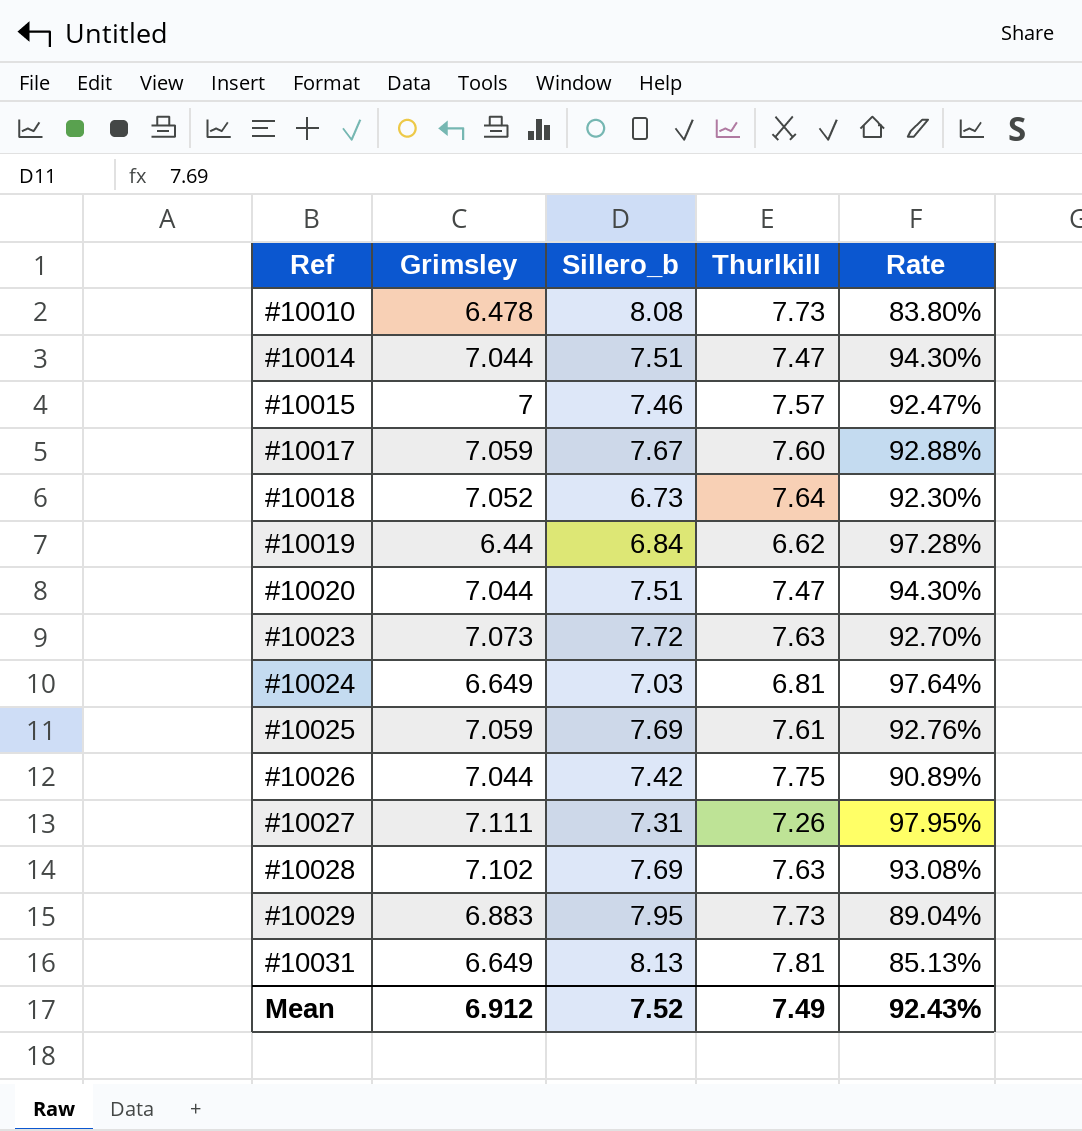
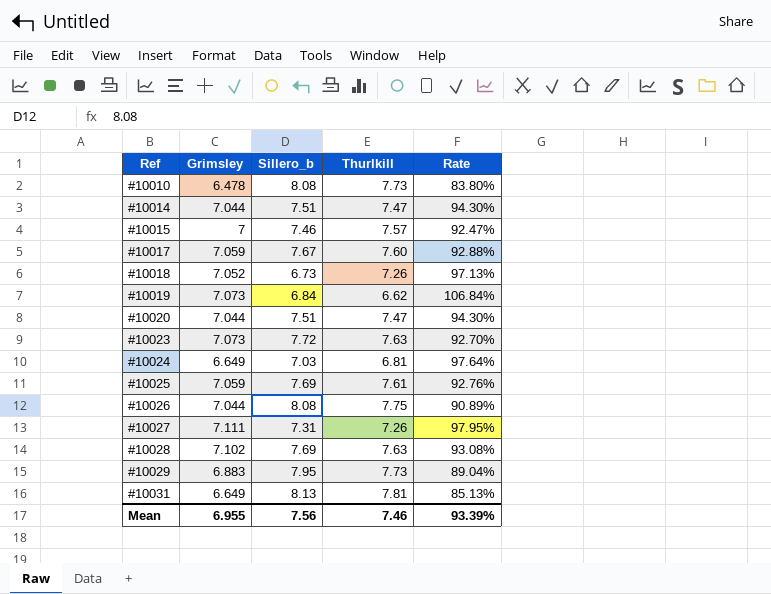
#10018 | Thurlkill: 7.64 -> 7.26
#10018 | Rate: 92.30% -> 97.13%
#10019 | Grimsley: 6.44 -> 7.073
#10019 | Rate: 97.28% -> 106.84%
#10026 | Sillero_b: 7.42 -> 8.08
Mean | Grimsley: 6.912 -> 6.955
Mean | Sillero_b: 7.52 -> 7.56
Mean | Thurlkill: 7.49 -> 7.46
Mean | Rate: 92.43% -> 93.39%

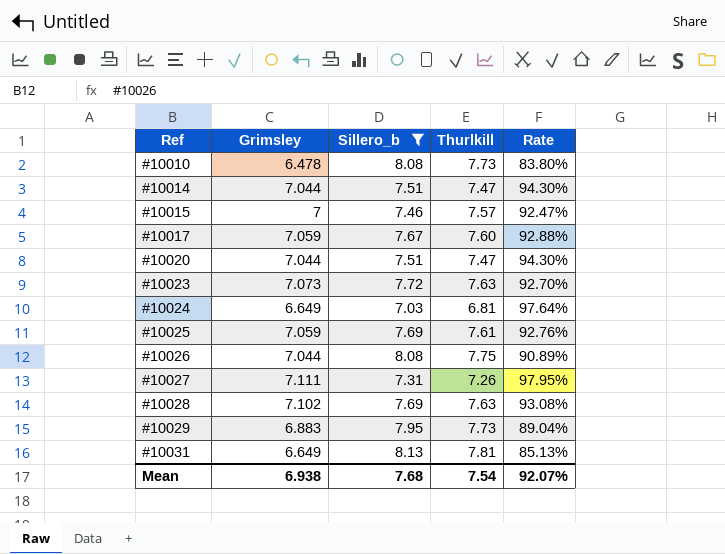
filter: none -> Sillero_b >= 7.03
Mean | Grimsley: 6.955 -> 6.938
Mean | Sillero_b: 7.56 -> 7.68
Mean | Thurlkill: 7.46 -> 7.54
Mean | Rate: 93.39% -> 92.07%

